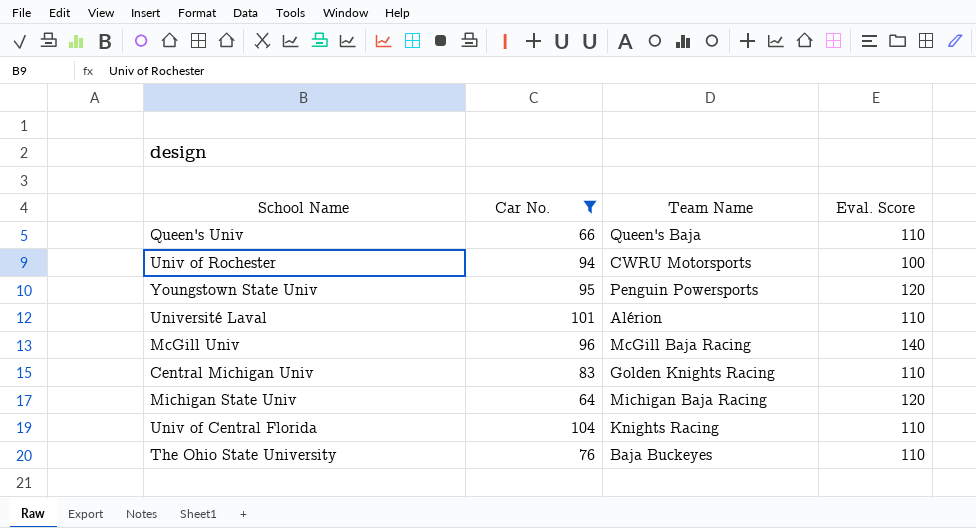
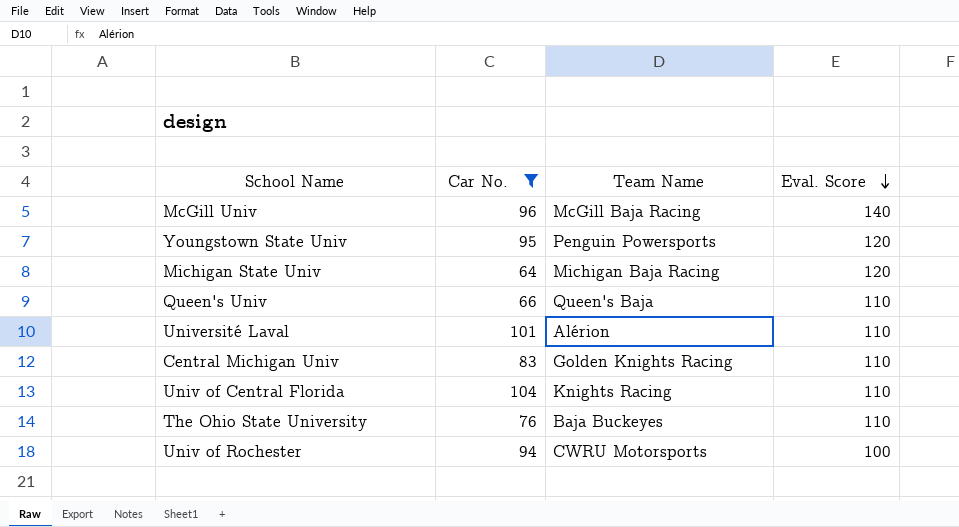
row order: none -> Eval. Score descending

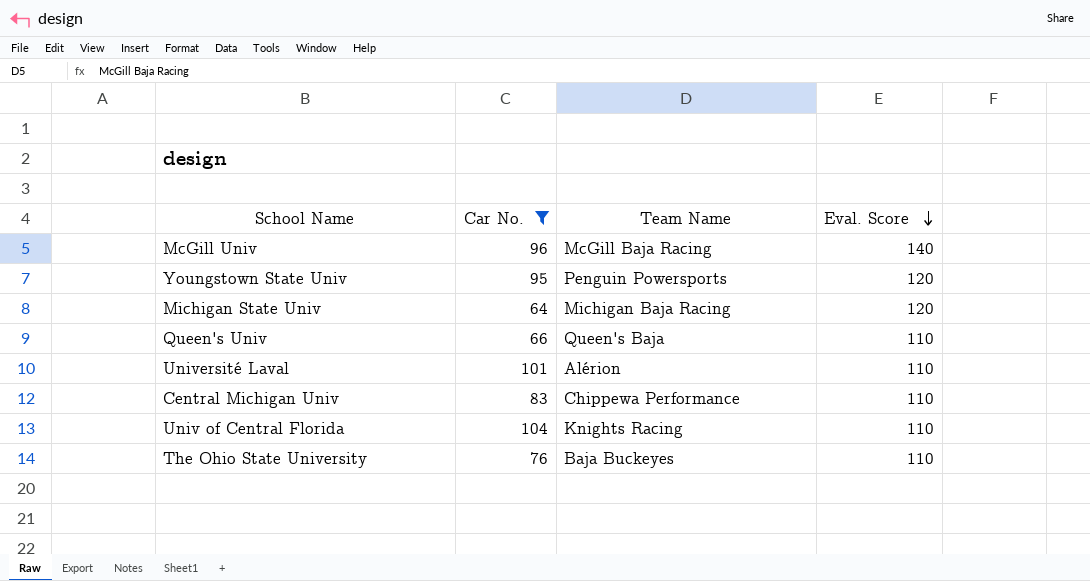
row Univ of Rochester: 94 | CWRU Motorsports | 100 -> none
Central Michigan Univ | Team Name: Golden Knights Racing -> Chippewa Performance

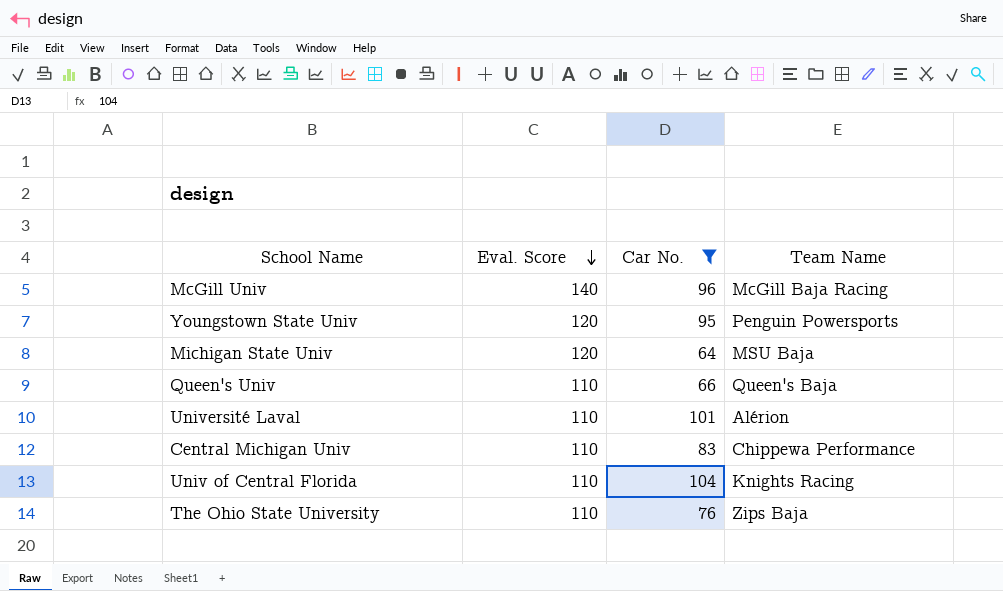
column Eval. Score | position: 4 -> 2
Michigan State Univ | Team Name: Michigan Baja Racing -> MSU Baja
The Ohio State University | Team Name: Baja Buckeyes -> Zips Baja

